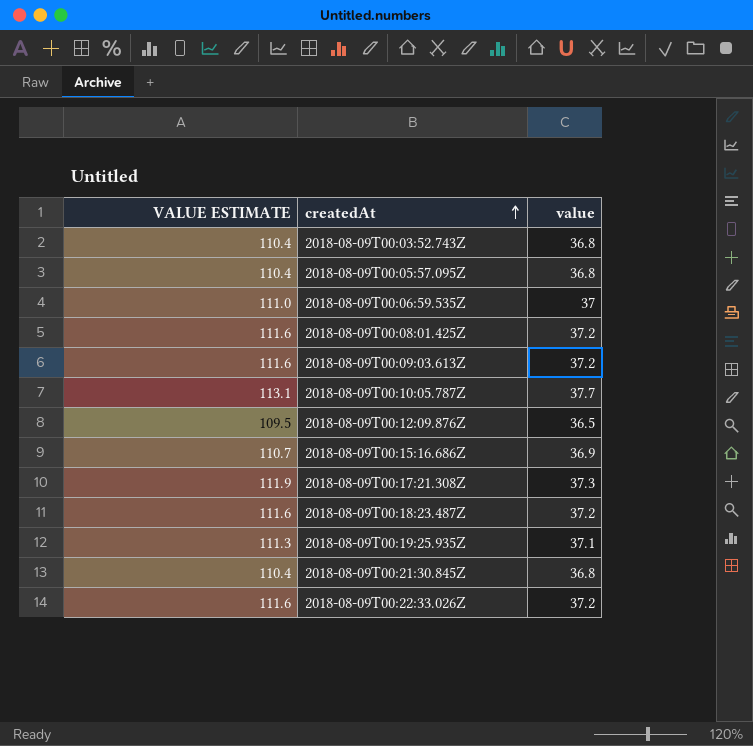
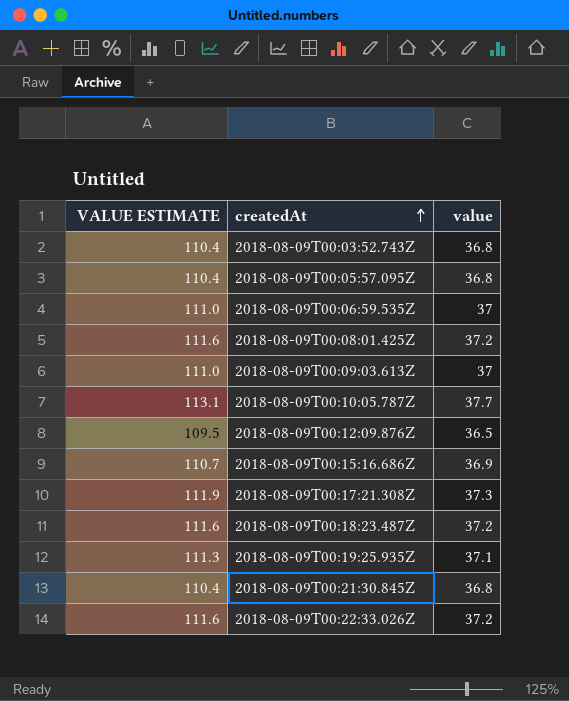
2018-08-09T00:09:03.613Z | VALUE ESTIMATE: 111.6 -> 111.0
2018-08-09T00:09:03.613Z | value: 37.2 -> 37

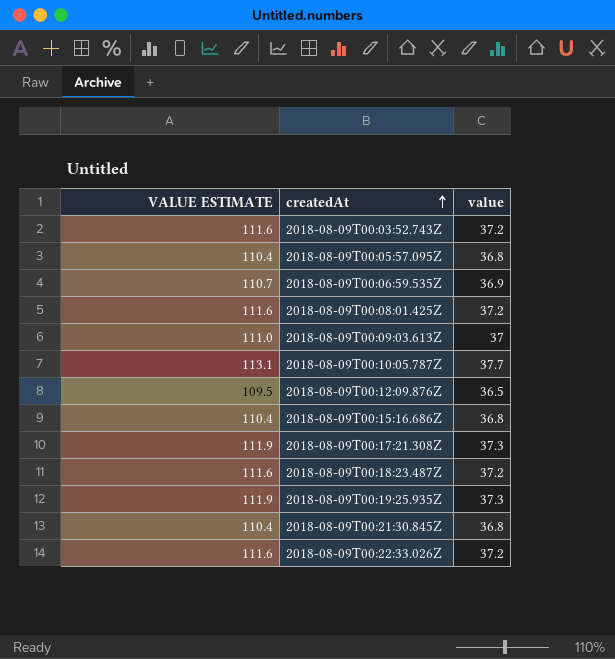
2018-08-09T00:03:52.743Z | VALUE ESTIMATE: 110.4 -> 111.6
2018-08-09T00:03:52.743Z | value: 36.8 -> 37.2
2018-08-09T00:06:59.535Z | VALUE ESTIMATE: 111.0 -> 110.7
2018-08-09T00:06:59.535Z | value: 37 -> 36.9
2018-08-09T00:15:16.686Z | VALUE ESTIMATE: 110.7 -> 110.4
2018-08-09T00:15:16.686Z | value: 36.9 -> 36.8
2018-08-09T00:19:25.935Z | VALUE ESTIMATE: 111.3 -> 111.9
2018-08-09T00:19:25.935Z | value: 37.1 -> 37.3

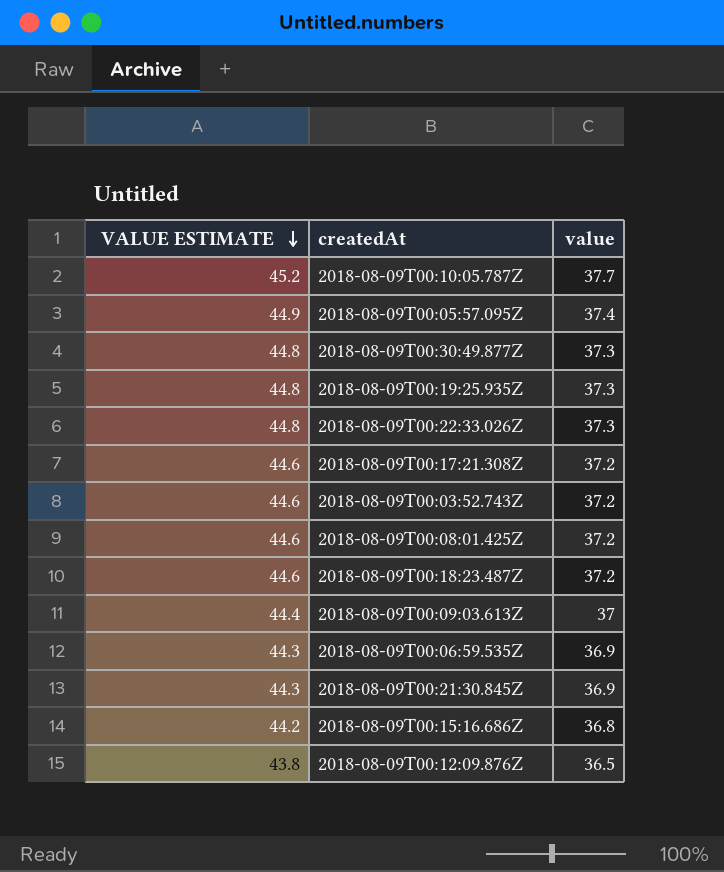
row order: createdAt ascending -> VALUE ESTIMATE descending
column VALUE ESTIMATE | formula: [value] * 3 -> [value] * 1.2
2018-08-09T00:05:57.095Z | value: 36.8 -> 37.4
row 2018-08-09T00:30:49.877Z: none -> 44.8 | 37.3
2018-08-09T00:22:33.026Z | value: 37.2 -> 37.3
2018-08-09T00:17:21.308Z | value: 37.3 -> 37.2
2018-08-09T00:21:30.845Z | value: 36.8 -> 36.9

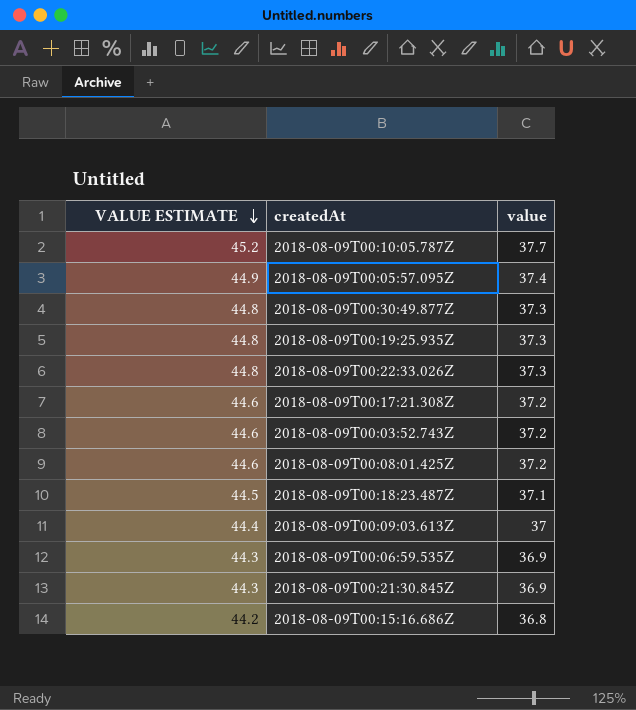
row 2018-08-09T00:12:09.876Z: 43.8 | 36.5 -> none
2018-08-09T00:18:23.487Z | VALUE ESTIMATE: 44.6 -> 44.5
2018-08-09T00:18:23.487Z | value: 37.2 -> 37.1

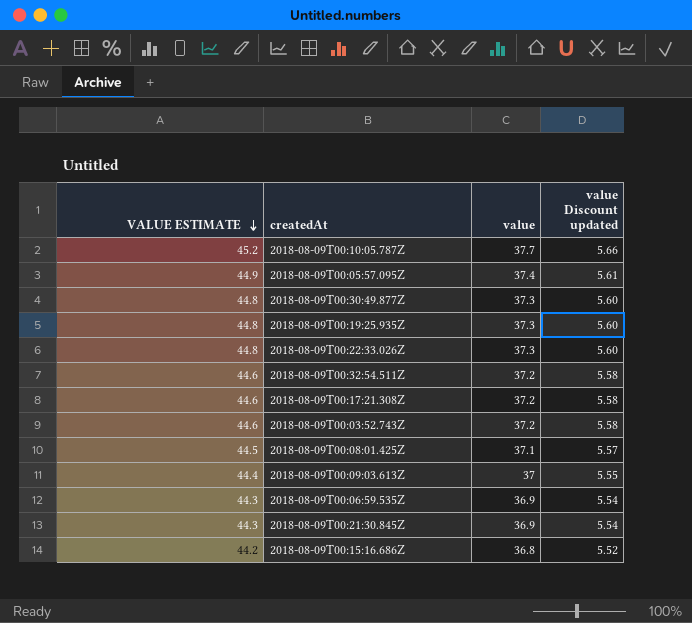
column value Discount updated | formula: none -> [value] * 0.15
row 2018-08-09T00:18:23.487Z: 44.5 | 37.1 -> none
row 2018-08-09T00:32:54.511Z: none -> 44.6 | 37.2 | 5.58
2018-08-09T00:08:01.425Z | VALUE ESTIMATE: 44.6 -> 44.5
2018-08-09T00:08:01.425Z | value: 37.2 -> 37.1

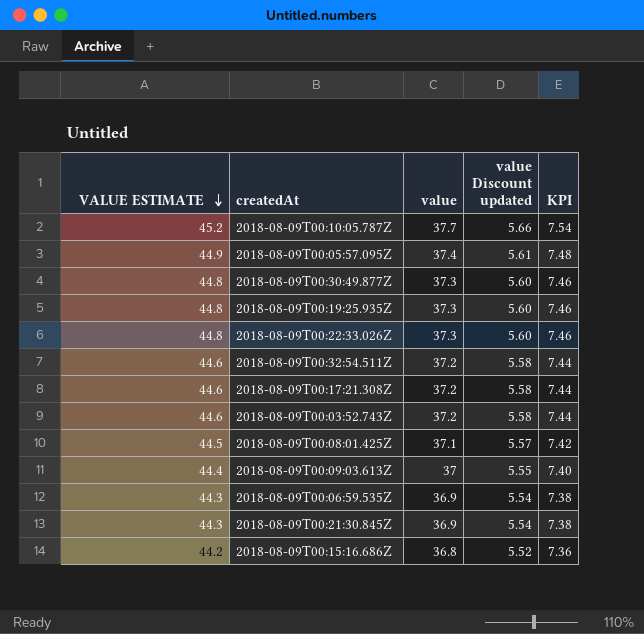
column KPI | formula: none -> [value] * 0.2

